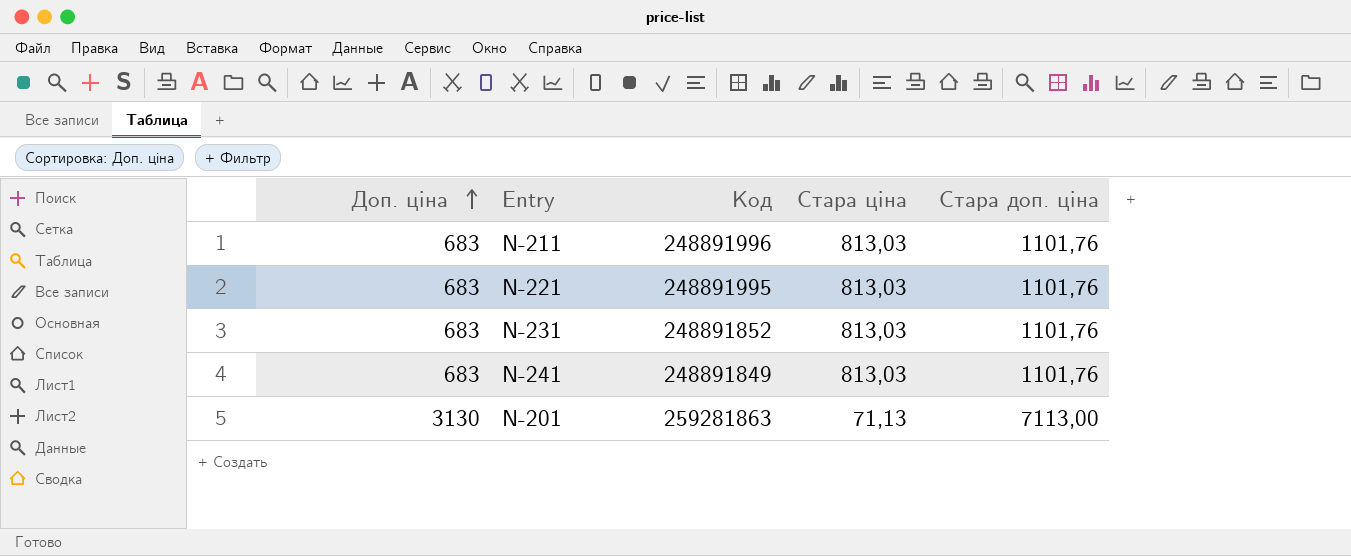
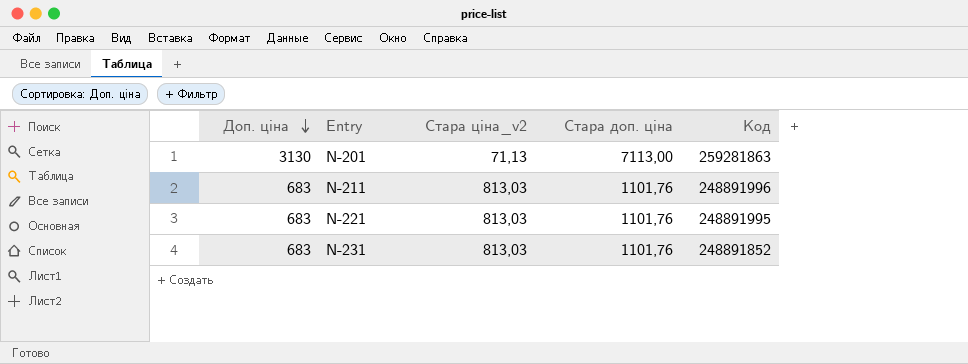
row order: Доп. ціна ascending -> Доп. ціна descending
column name: Стара ціна -> Стара ціна_v2
column Код | position: 3 -> 5
row N-241: 683 | 248891849 | 813,03 | 1101,76 -> none

